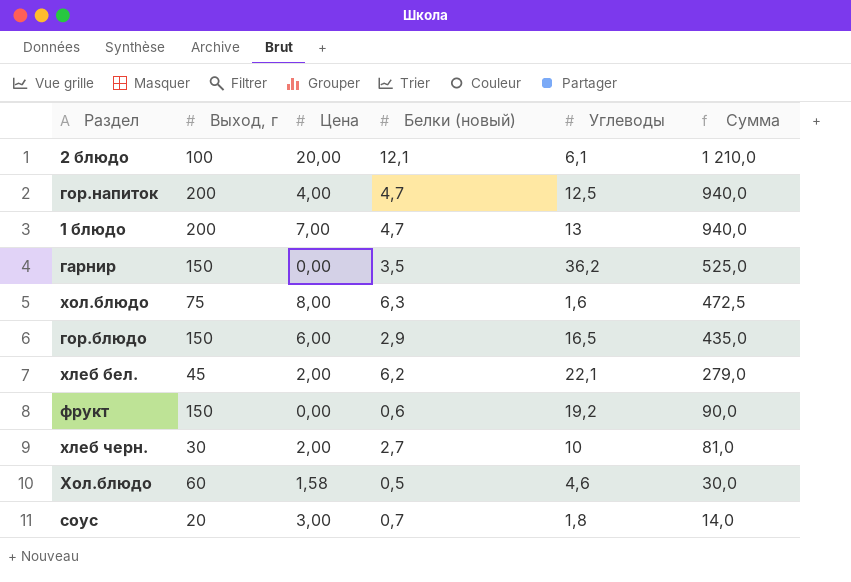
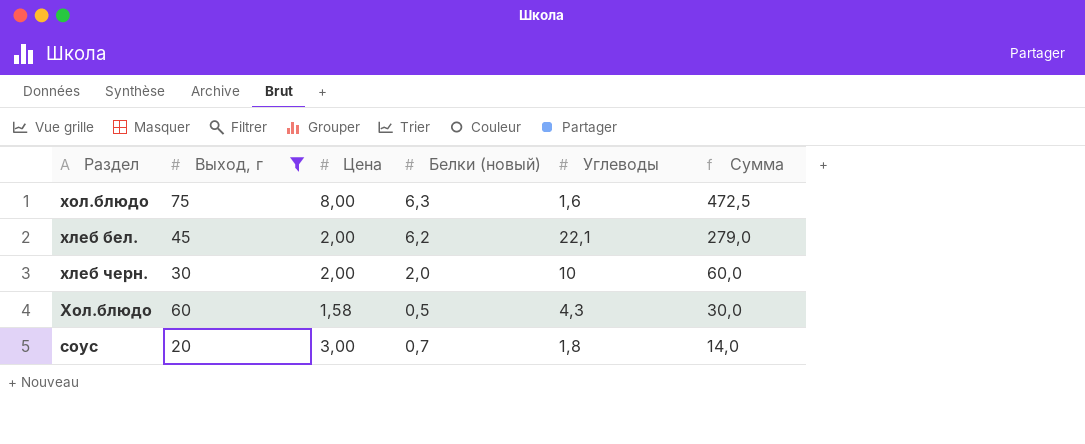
filter: none -> Выход, г <= 75
хлеб черн. | Белки (новый): 2,7 -> 2,0
хлеб черн. | Сумма: 81,0 -> 60,0
Хол.блюдо | Углеводы: 4,6 -> 4,3

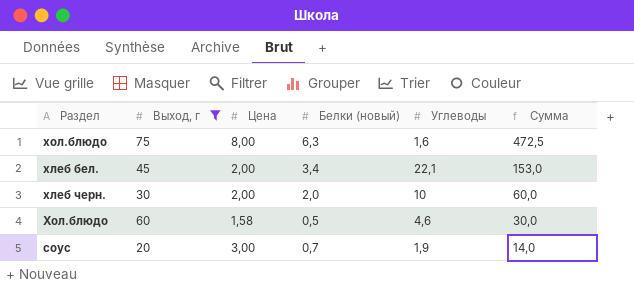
хлеб бел. | Белки (новый): 6,2 -> 3,4
хлеб бел. | Сумма: 279,0 -> 153,0
Хол.блюдо | Углеводы: 4,3 -> 4,6
соус | Углеводы: 1,8 -> 1,9

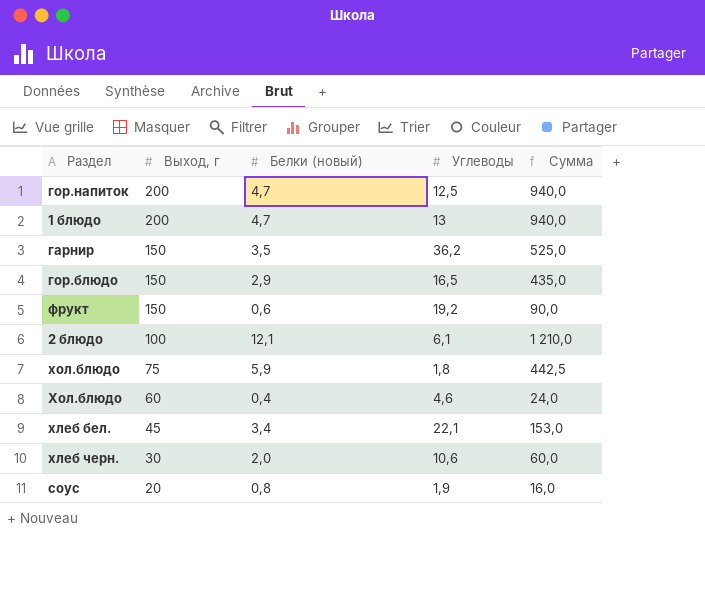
filter: Выход, г <= 75 -> none
row order: Сумма descending -> Выход, г descending
column Цена | position: 3 -> none
хол.блюдо | Белки (новый): 6,3 -> 5,9
хол.блюдо | Углеводы: 1,6 -> 1,8
хол.блюдо | Сумма: 472,5 -> 442,5
Хол.блюдо | Белки (новый): 0,5 -> 0,4
Хол.блюдо | Сумма: 30,0 -> 24,0
хлеб черн. | Углеводы: 10 -> 10,6
соус | Белки (новый): 0,7 -> 0,8
соус | Сумма: 14,0 -> 16,0

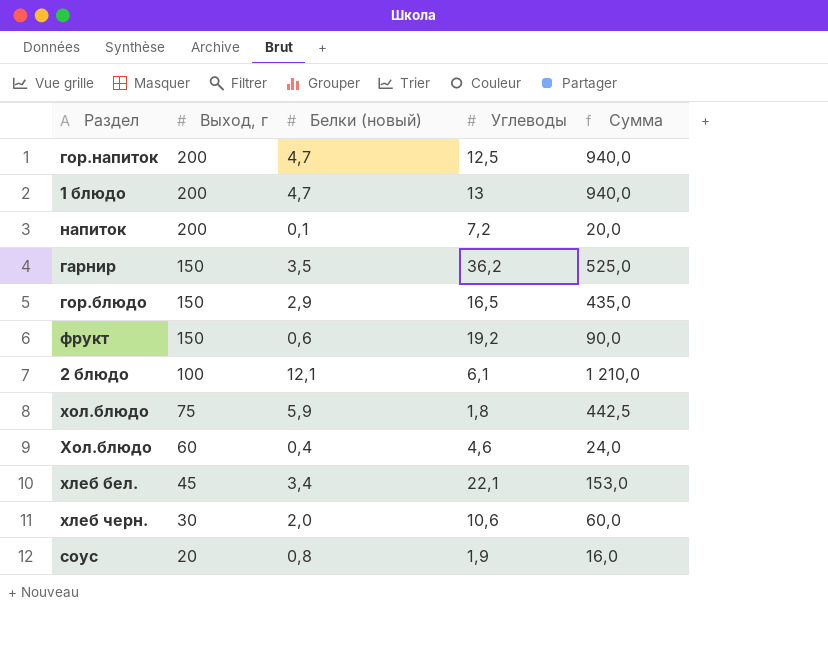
row напиток: none -> 200 | 0,1 | 7,2 | 20,0

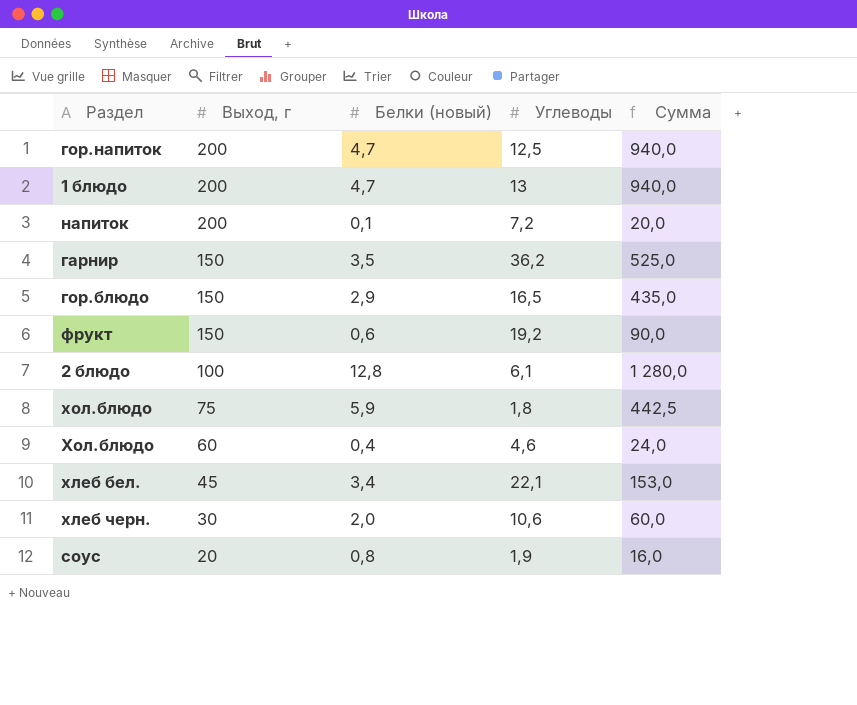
2 блюдо | Белки (новый): 12,1 -> 12,8
2 блюдо | Сумма: 1 210,0 -> 1 280,0

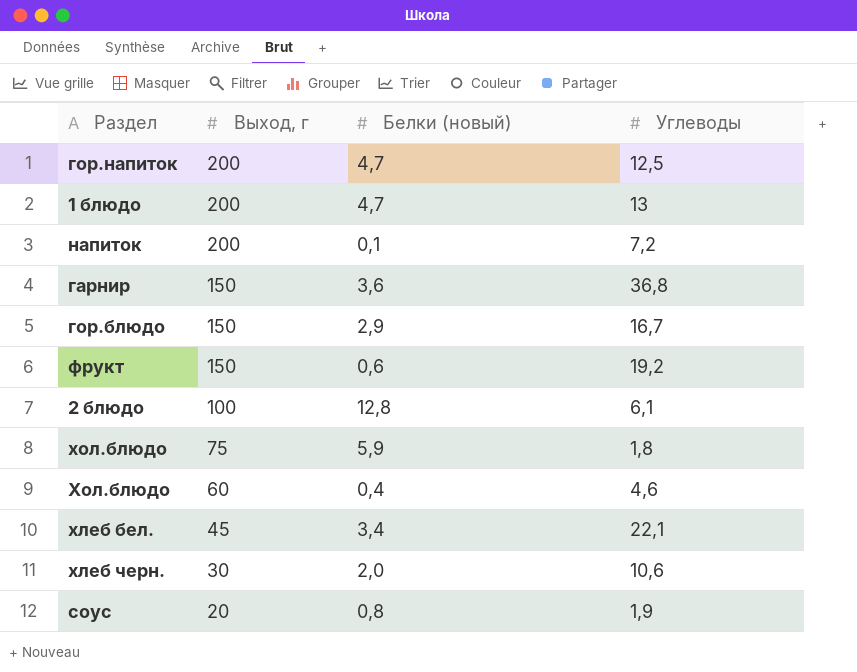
column Сумма | formula: [Выход, г] * [Белки (новый)] -> none
гарнир | Белки (новый): 3,5 -> 3,6
гарнир | Углеводы: 36,2 -> 36,8
гор.блюдо | Углеводы: 16,5 -> 16,7

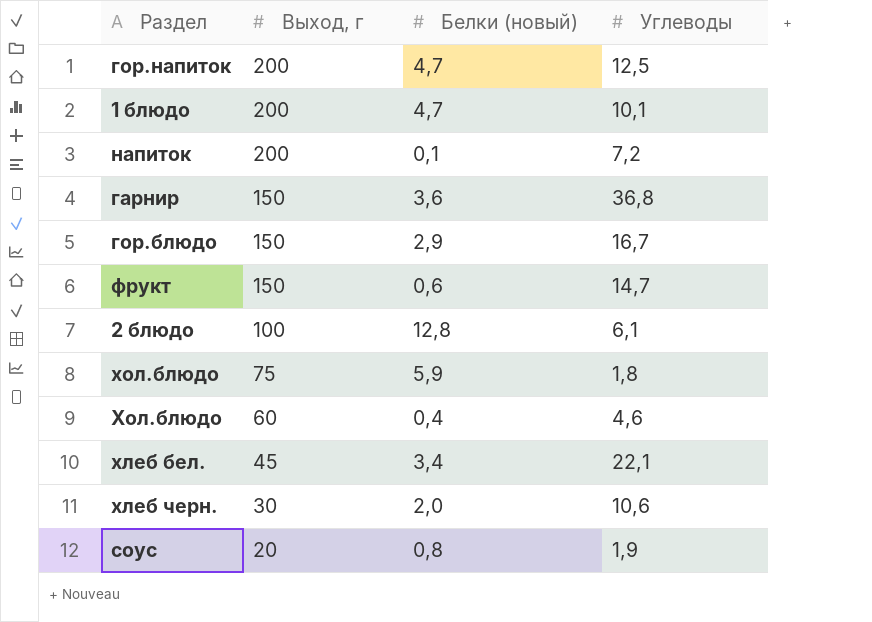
1 блюдо | Углеводы: 13 -> 10,1
фрукт | Углеводы: 19,2 -> 14,7

